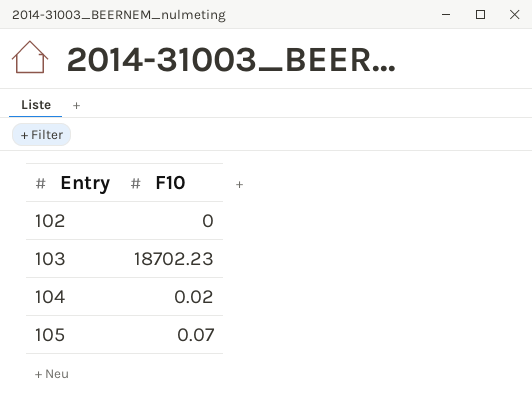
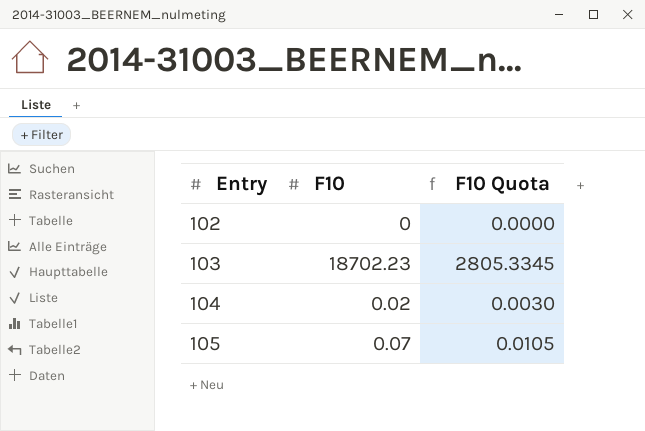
column F10 Quota | formula: none -> [F10] * 0.15

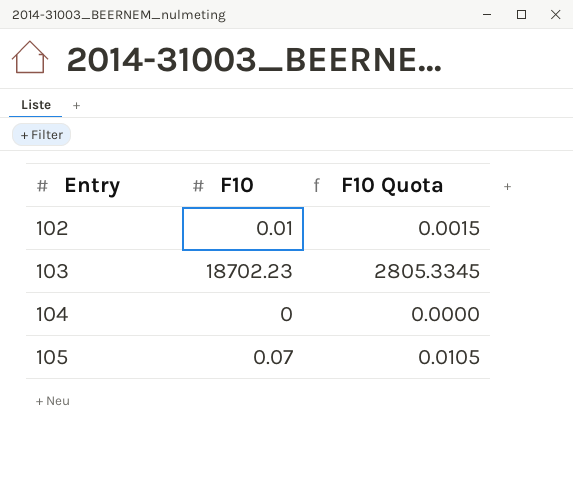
102 | F10: 0 -> 0.01
102 | F10 Quota: 0.0000 -> 0.0015
104 | F10: 0.02 -> 0
104 | F10 Quota: 0.0030 -> 0.0000

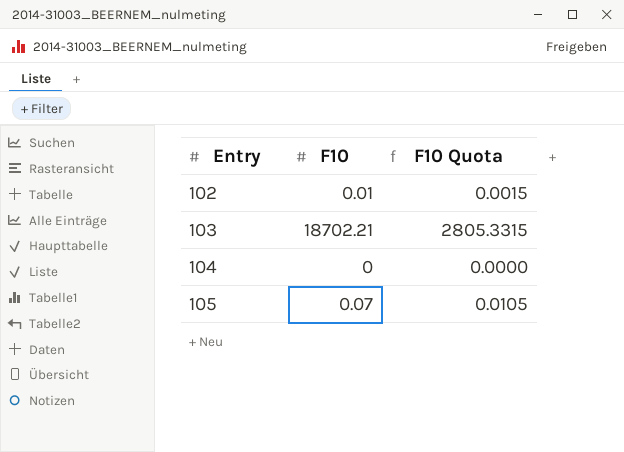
103 | F10: 18702.23 -> 18702.21
103 | F10 Quota: 2805.3345 -> 2805.3315

